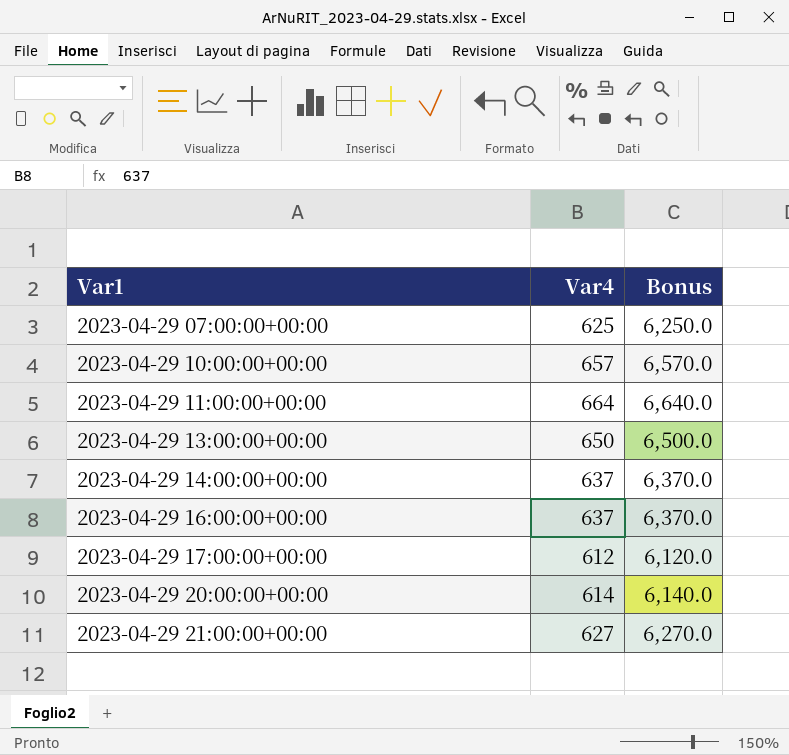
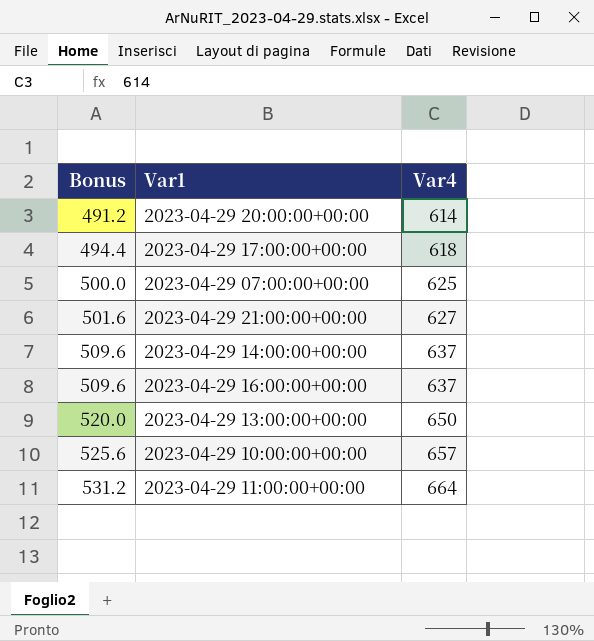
row order: Var1 ascending -> Bonus ascending
column Bonus | formula: [Var4] * 10 -> [Var4] * 0.8
column Bonus | position: 3 -> 1
2023-04-29 17:00:00+00:00 | Var4: 612 -> 618

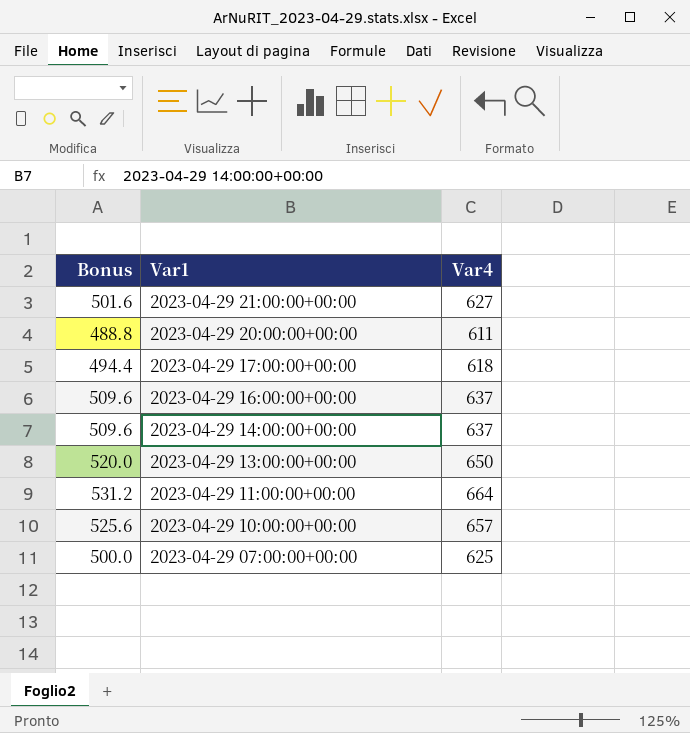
row order: Bonus ascending -> Var1 descending
2023-04-29 20:00:00+00:00 | Bonus: 491.2 -> 488.8
2023-04-29 20:00:00+00:00 | Var4: 614 -> 611

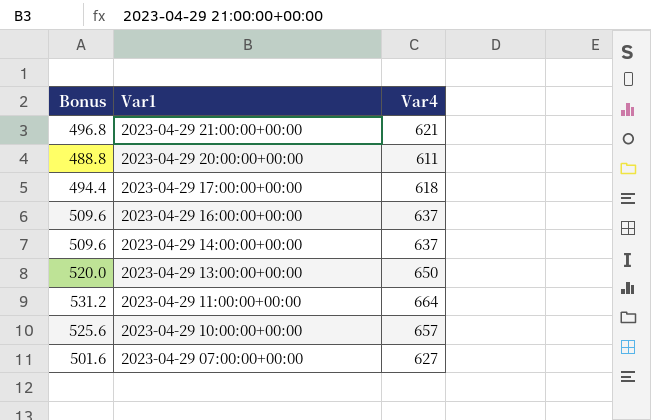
2023-04-29 21:00:00+00:00 | Bonus: 501.6 -> 496.8
2023-04-29 21:00:00+00:00 | Var4: 627 -> 621
2023-04-29 07:00:00+00:00 | Bonus: 500.0 -> 501.6
2023-04-29 07:00:00+00:00 | Var4: 625 -> 627

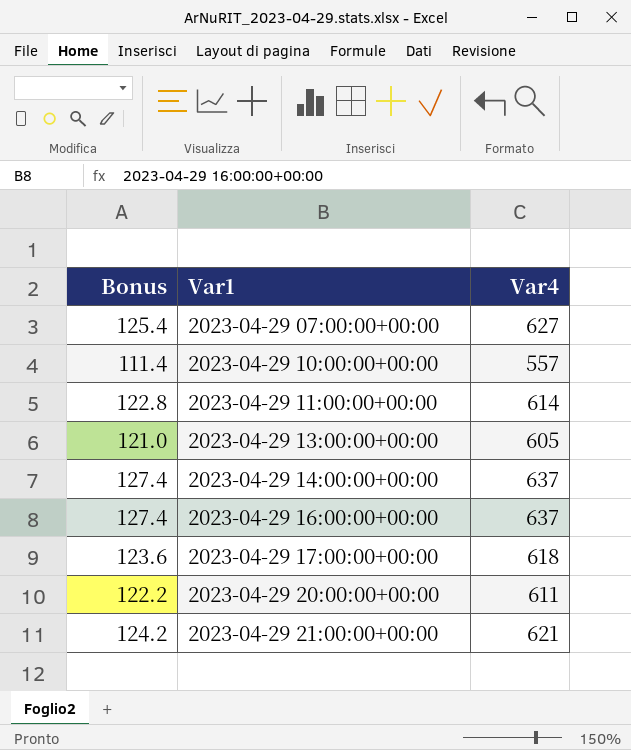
row order: Var1 descending -> Var1 ascending
column Bonus | formula: [Var4] * 0.8 -> [Var4] * 0.2
2023-04-29 10:00:00+00:00 | Var4: 657 -> 557
2023-04-29 11:00:00+00:00 | Var4: 664 -> 614
2023-04-29 13:00:00+00:00 | Var4: 650 -> 605

